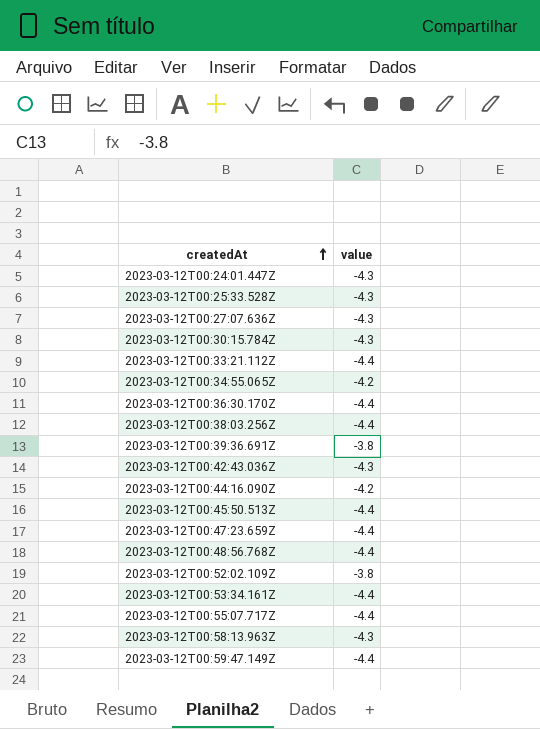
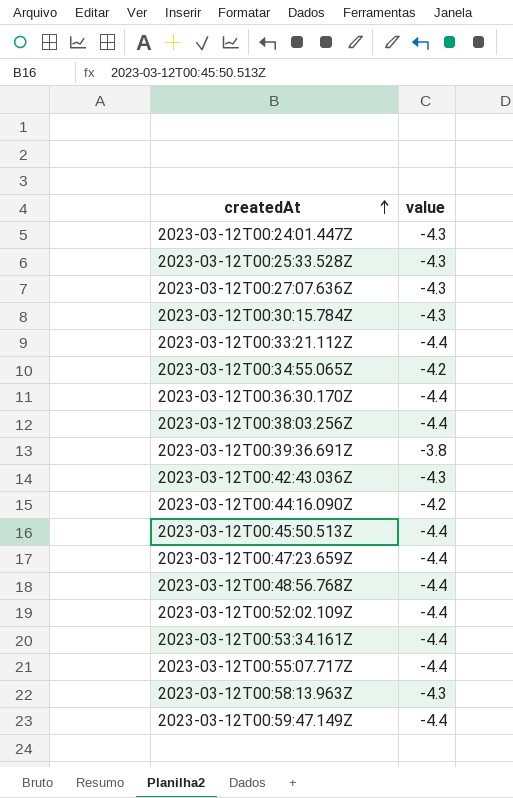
2023-03-12T00:52:02.109Z | value: -3.8 -> -4.4

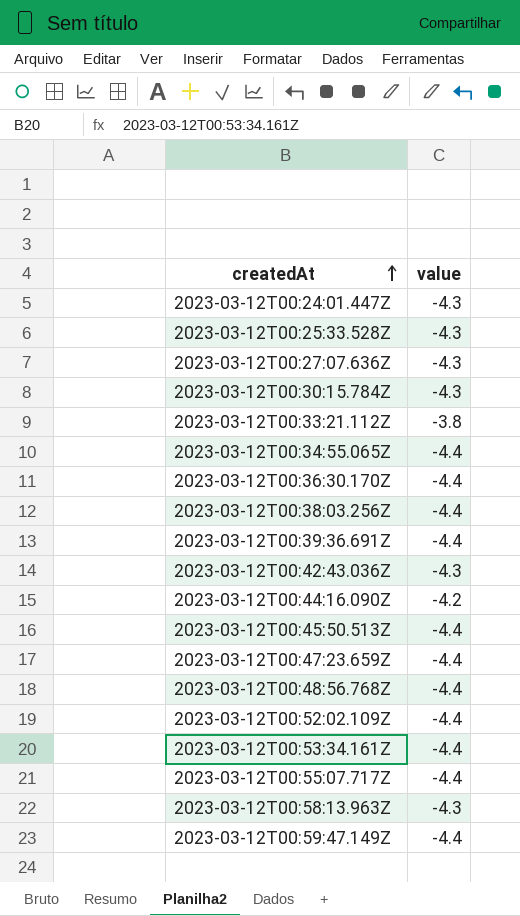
2023-03-12T00:33:21.112Z | value: -4.4 -> -3.8
2023-03-12T00:34:55.065Z | value: -4.2 -> -4.4
2023-03-12T00:39:36.691Z | value: -3.8 -> -4.4

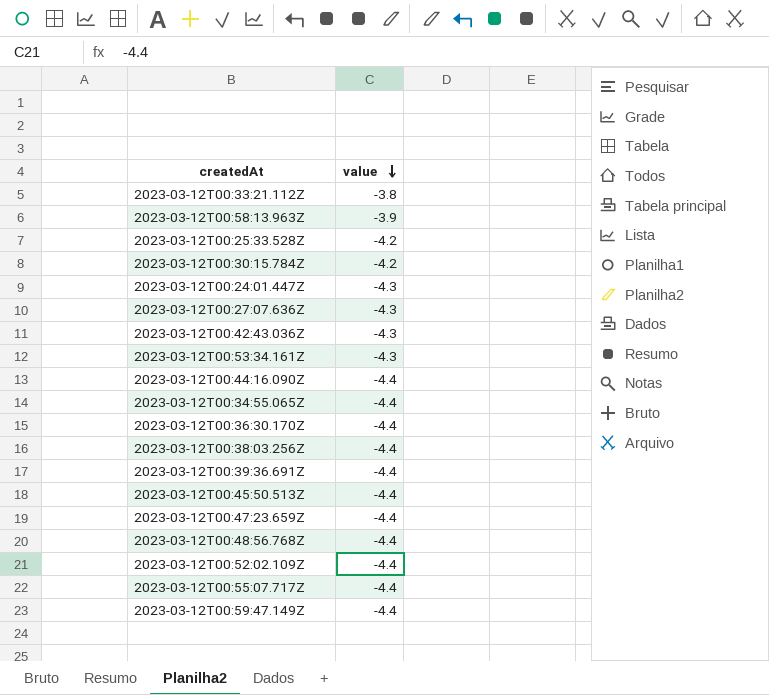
row order: createdAt ascending -> value descending
2023-03-12T00:58:13.963Z | value: -4.3 -> -3.9
2023-03-12T00:25:33.528Z | value: -4.3 -> -4.2
2023-03-12T00:30:15.784Z | value: -4.3 -> -4.2
2023-03-12T00:53:34.161Z | value: -4.4 -> -4.3
2023-03-12T00:44:16.090Z | value: -4.2 -> -4.4

